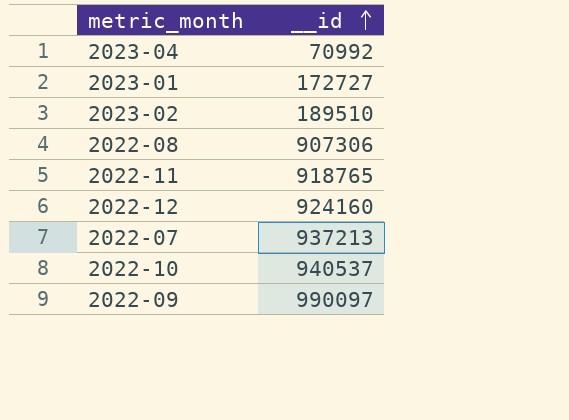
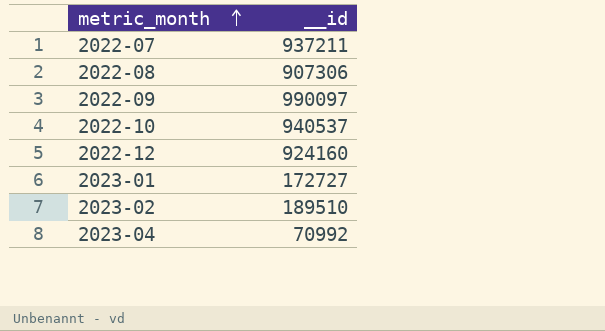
row order: __id ascending -> metric_month ascending
row 2022-11: 918765 -> none
2022-07 | __id: 937213 -> 937211

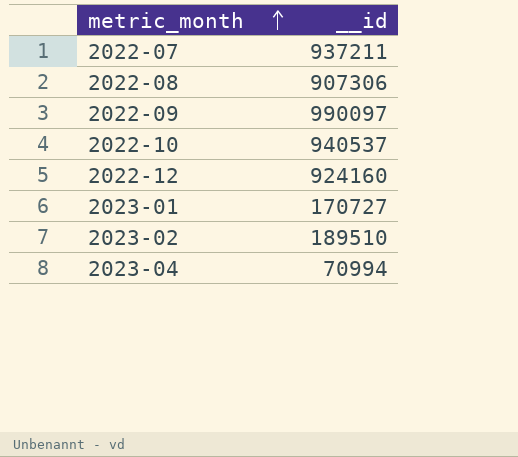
2023-01 | __id: 172727 -> 170727
2023-04 | __id: 70992 -> 70994

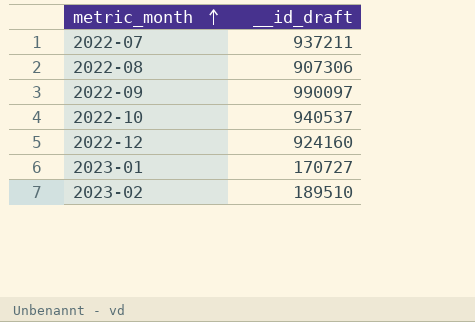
column name: __id -> __id_draft
row 2023-04: 70994 -> none

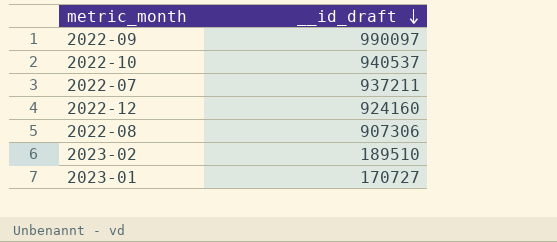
row order: metric_month ascending -> __id_draft descending

